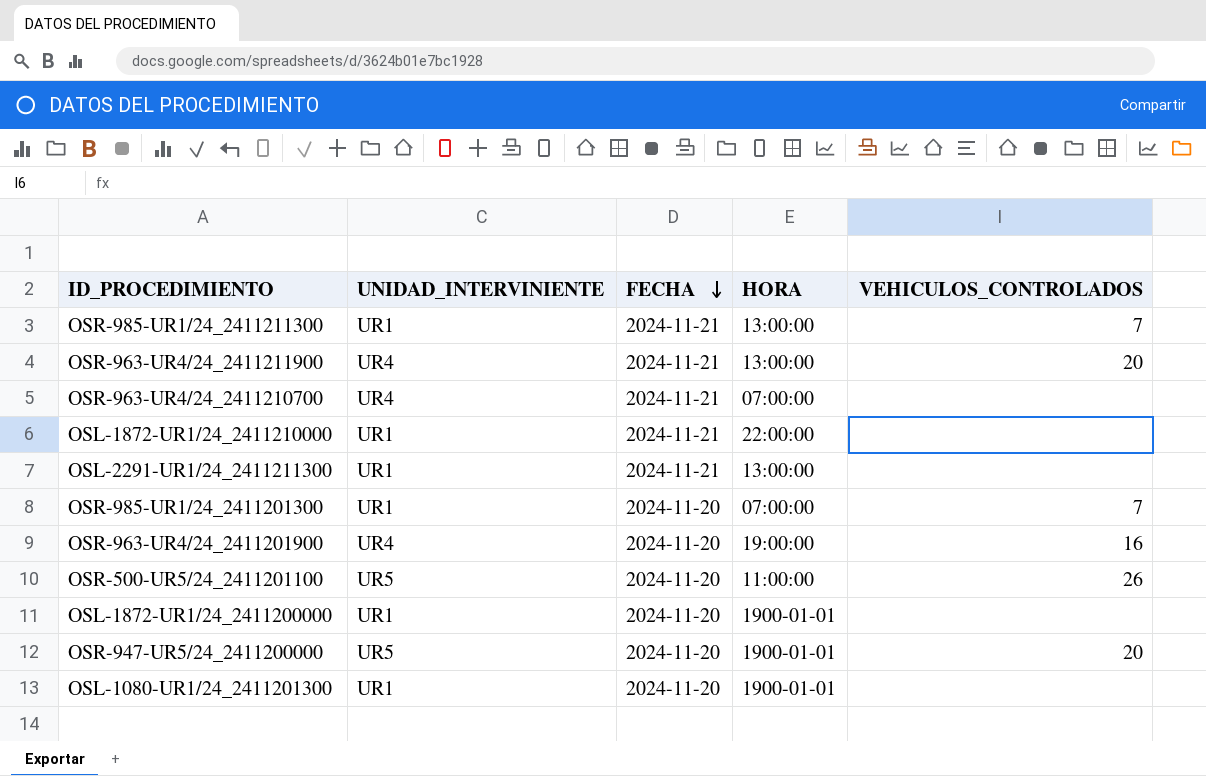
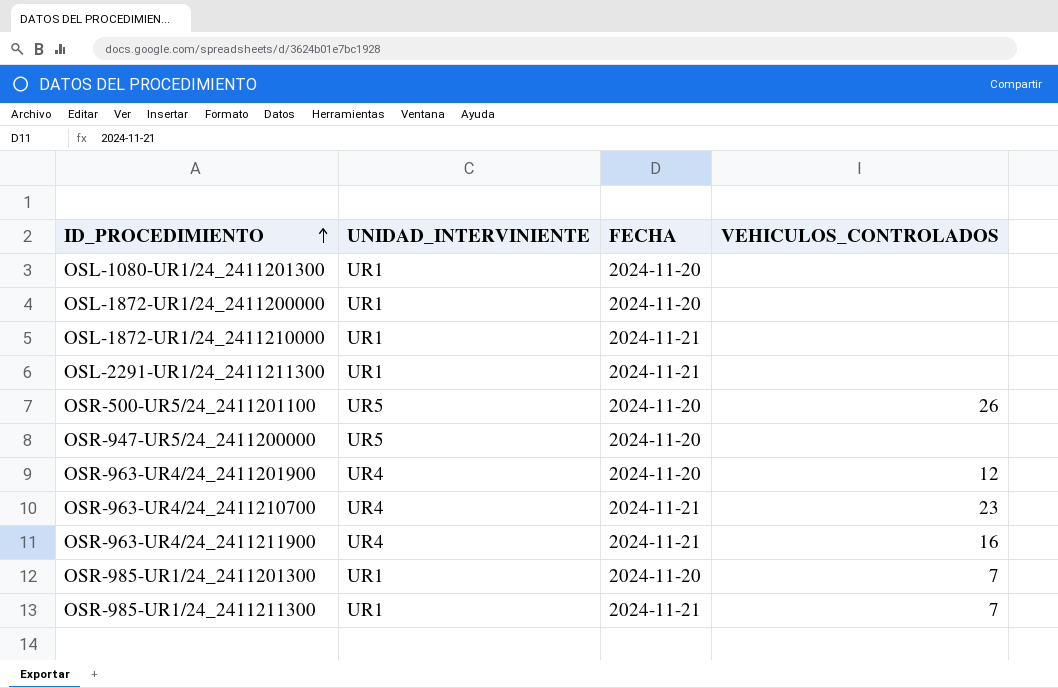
row order: FECHA descending -> ID_PROCEDIMIENTO ascending
column HORA | position: 4 -> none
OSR-947-UR5/24_2411200000 | VEHICULOS_CONTROLADOS: 20 -> none
OSR-963-UR4/24_2411201900 | VEHICULOS_CONTROLADOS: 16 -> 12
OSR-963-UR4/24_2411210700 | VEHICULOS_CONTROLADOS: none -> 23
OSR-963-UR4/24_2411211900 | VEHICULOS_CONTROLADOS: 20 -> 16

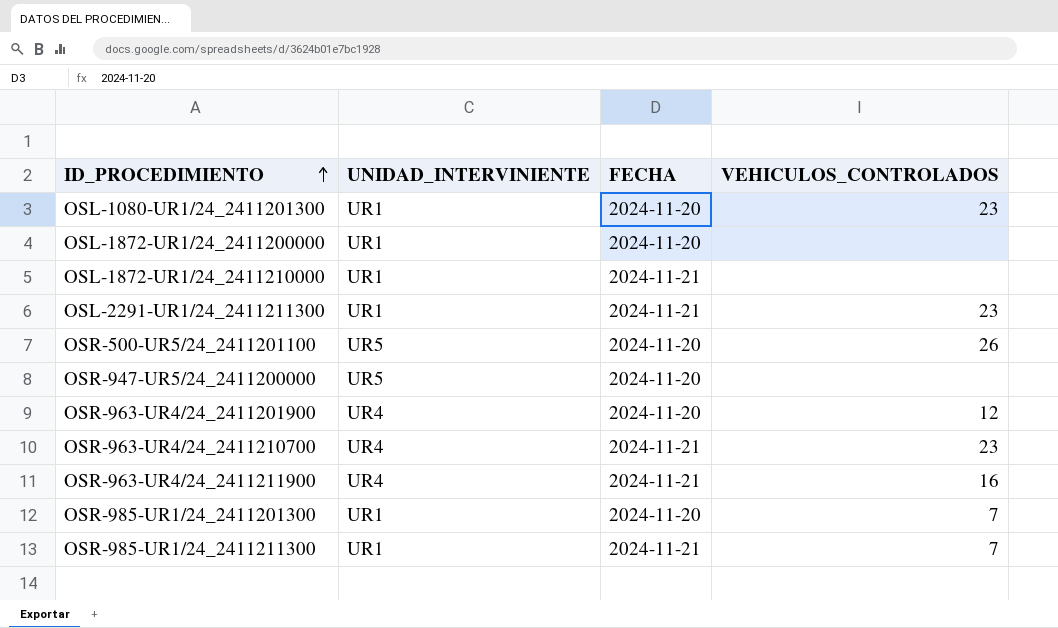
OSL-1080-UR1/24_2411201300 | VEHICULOS_CONTROLADOS: none -> 23
OSL-2291-UR1/24_2411211300 | VEHICULOS_CONTROLADOS: none -> 23

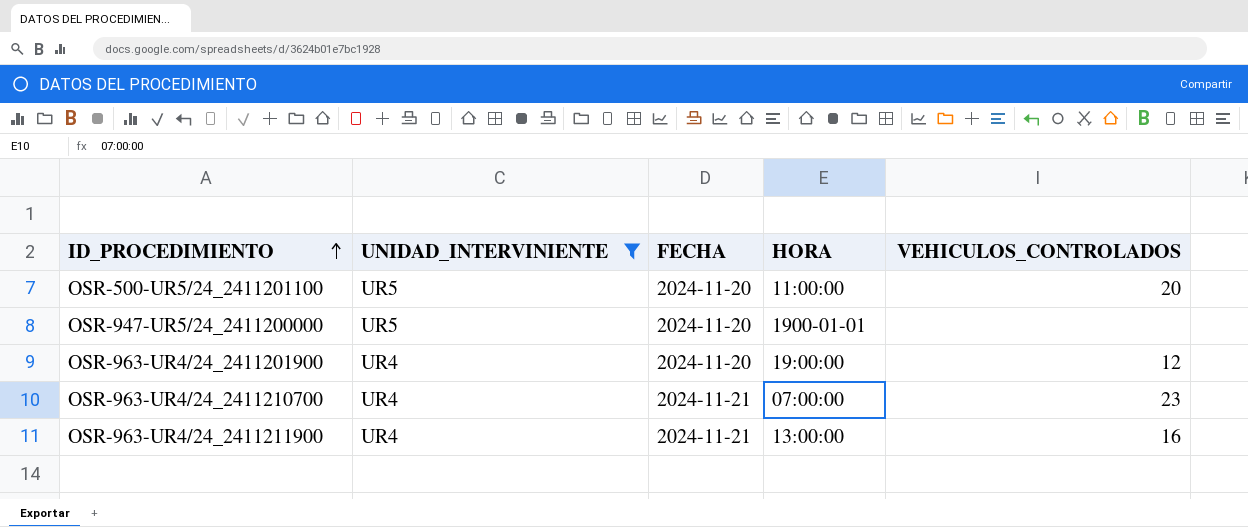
filter: none -> UNIDAD_INTERVINIENTE != UR1
column HORA | position: none -> 4
OSR-500-UR5/24_2411201100 | VEHICULOS_CONTROLADOS: 26 -> 20

